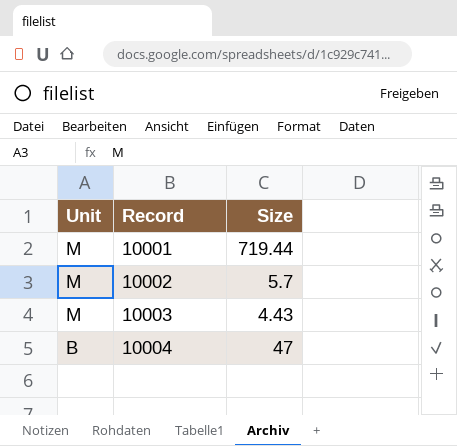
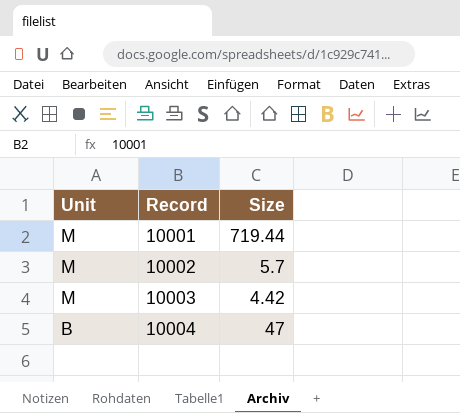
10003 | Size: 4.43 -> 4.42

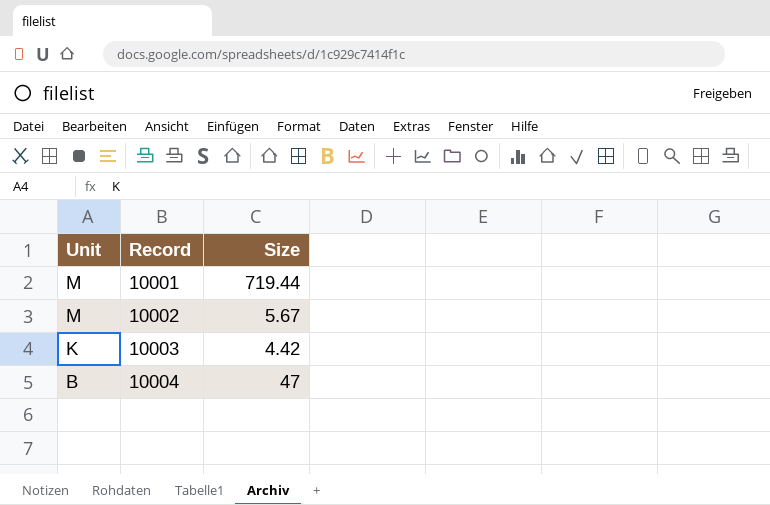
10002 | Size: 5.7 -> 5.67
10003 | Unit: M -> K

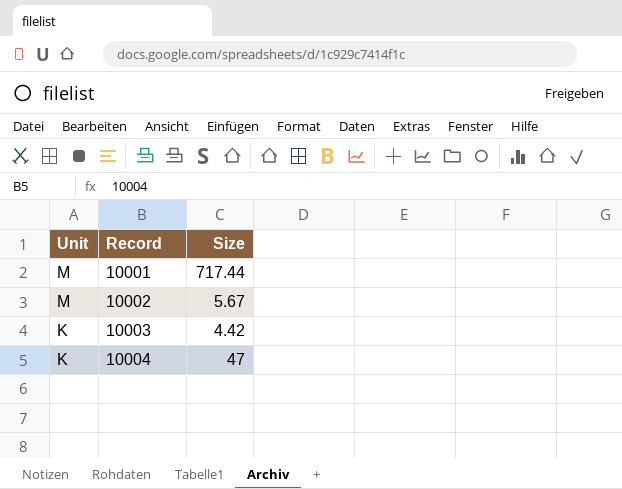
10001 | Size: 719.44 -> 717.44
10004 | Unit: B -> K

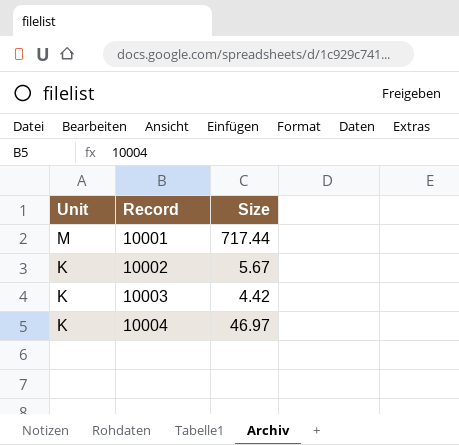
10002 | Unit: M -> K
10004 | Size: 47 -> 46.97

